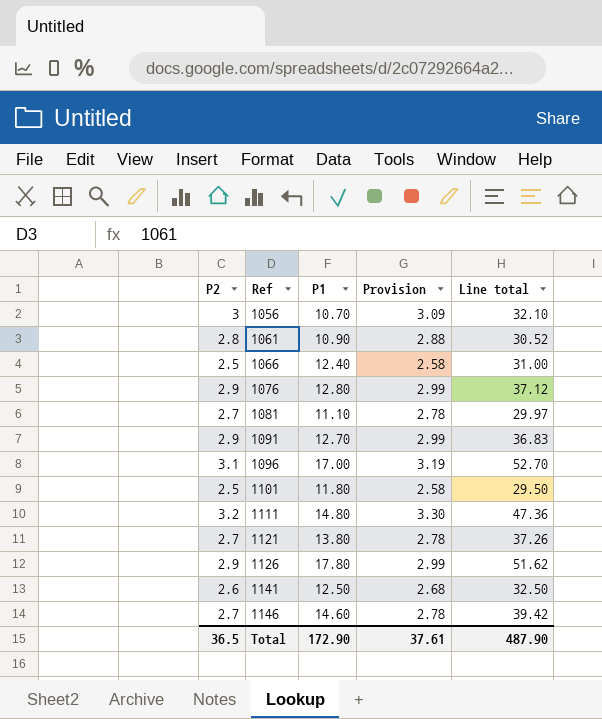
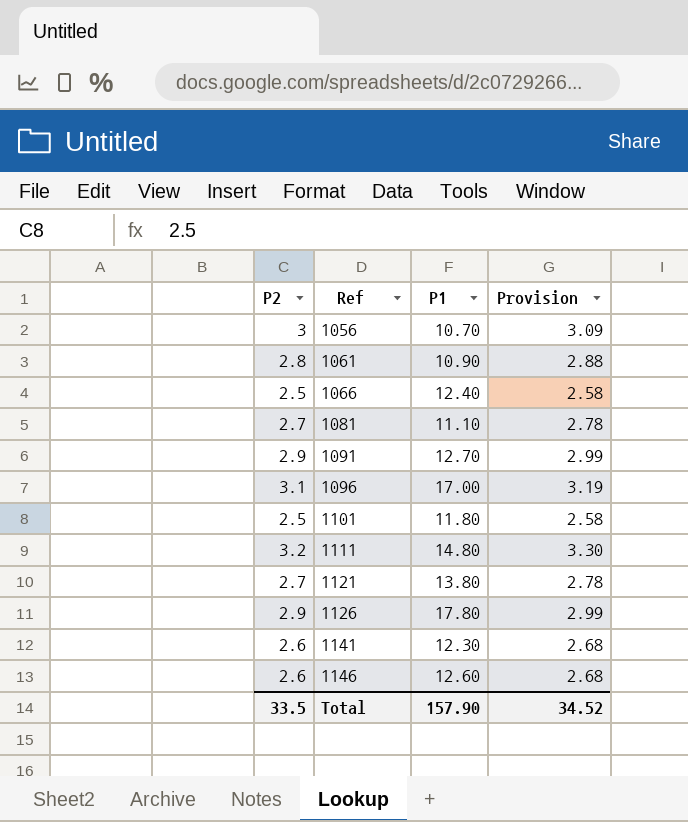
column Line total | formula: [P2] * [P1] -> none
row 1076: 2.9 | 12.80 | 2.99 | 37.12 -> none
1141 | P1: 12.50 -> 12.30
1146 | P2: 2.7 -> 2.6
1146 | P1: 14.60 -> 12.60
1146 | Provision: 2.78 -> 2.68
Total | P2: 36.5 -> 33.5
Total | P1: 172.90 -> 157.90
Total | Provision: 37.61 -> 34.52

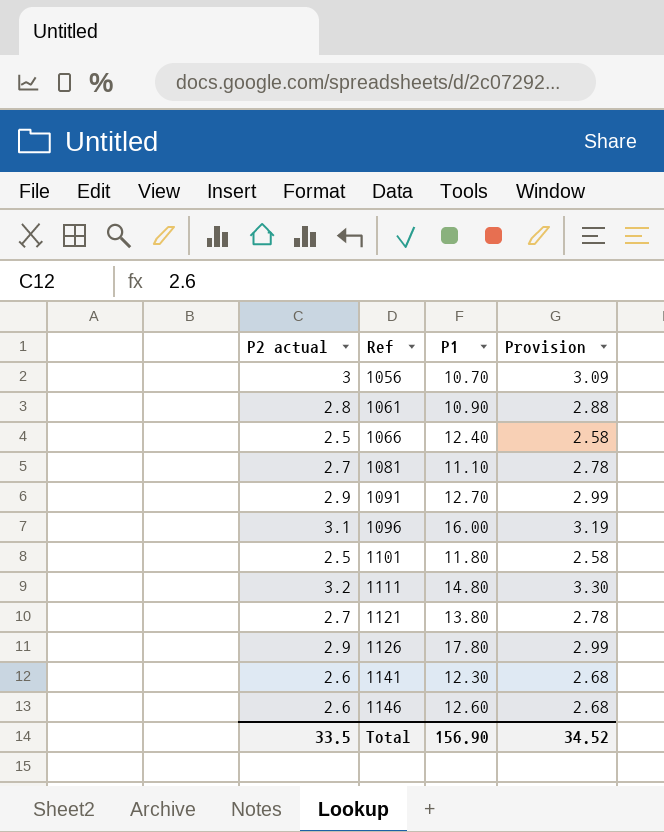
column name: P2 -> P2 actual
1096 | P1: 17.00 -> 16.00
Total | P1: 157.90 -> 156.90

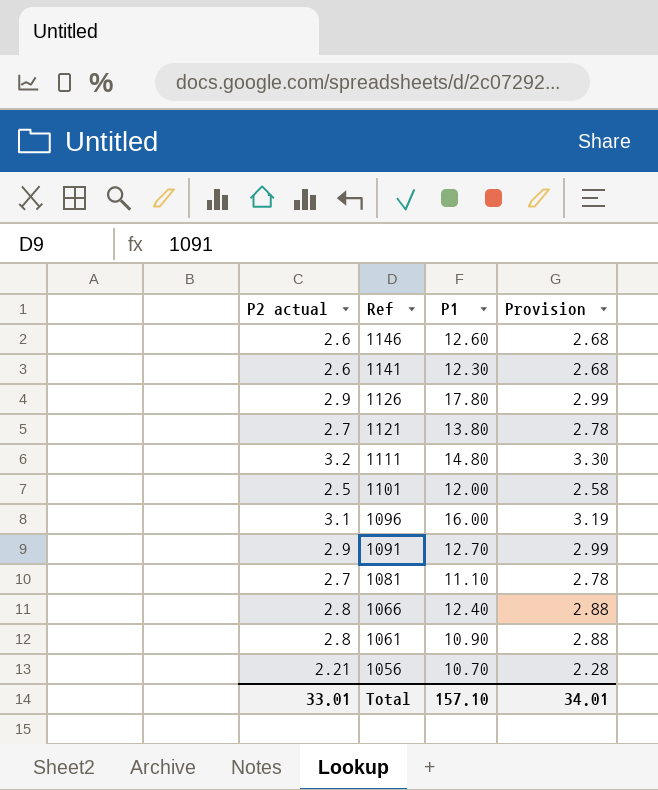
row order: Ref ascending -> Ref descending
1101 | P1: 11.80 -> 12.00
1066 | P2 actual: 2.5 -> 2.8
1066 | Provision: 2.58 -> 2.88
1056 | P2 actual: 3 -> 2.21
1056 | Provision: 3.09 -> 2.28
Total | P2 actual: 33.5 -> 33.01
Total | P1: 156.90 -> 157.10
Total | Provision: 34.52 -> 34.01

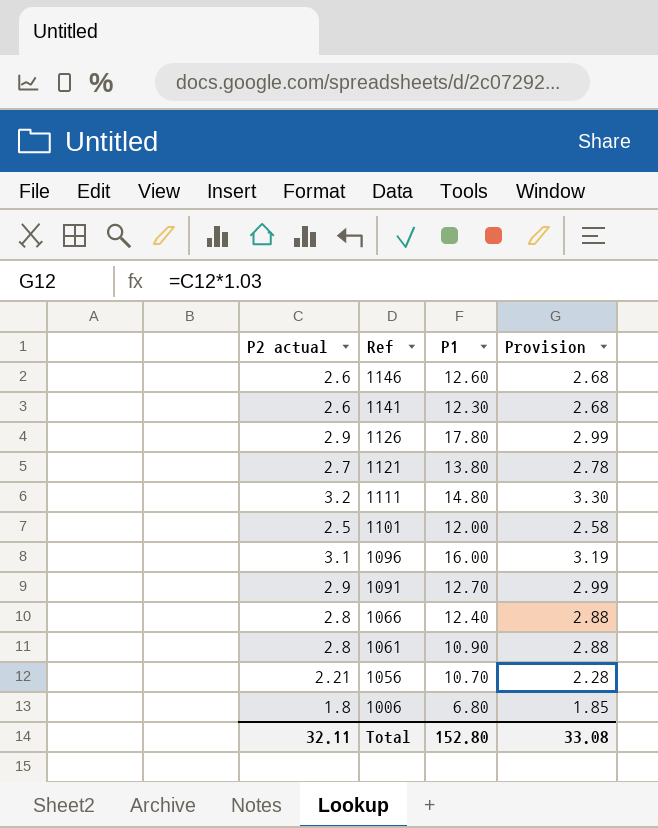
row 1081: 2.7 | 11.10 | 2.78 -> none
row 1006: none -> 1.8 | 6.80 | 1.85
Total | P2 actual: 33.01 -> 32.11
Total | P1: 157.10 -> 152.80
Total | Provision: 34.01 -> 33.08

